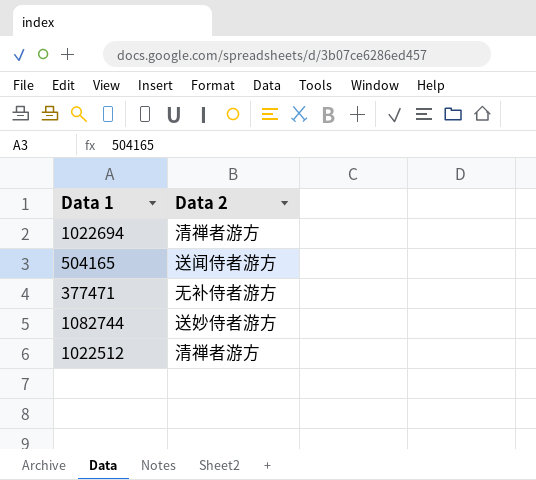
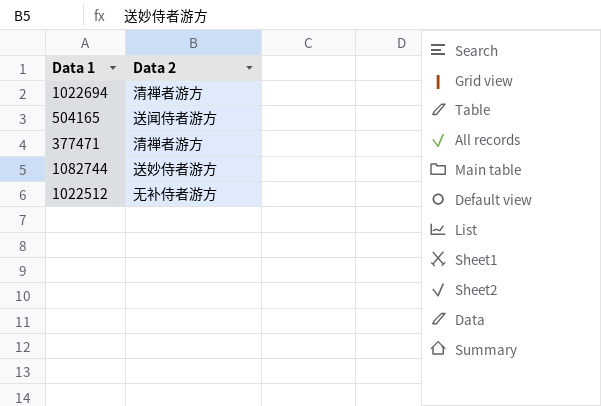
377471 | Data 2: 无补侍者游方 -> 清禅者游方
1022512 | Data 2: 清禅者游方 -> 无补侍者游方

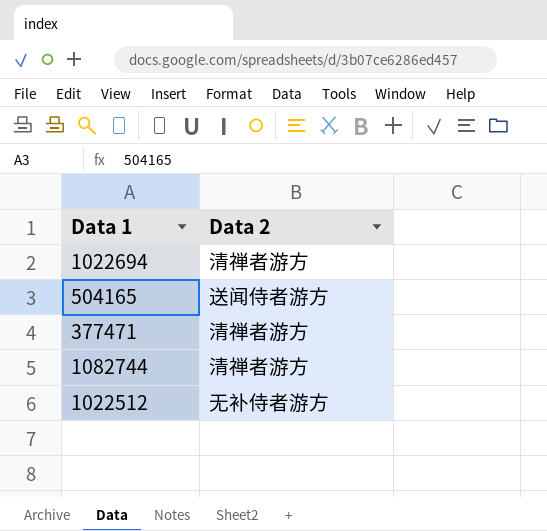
1082744 | Data 2: 送妙侍者游方 -> 清禅者游方

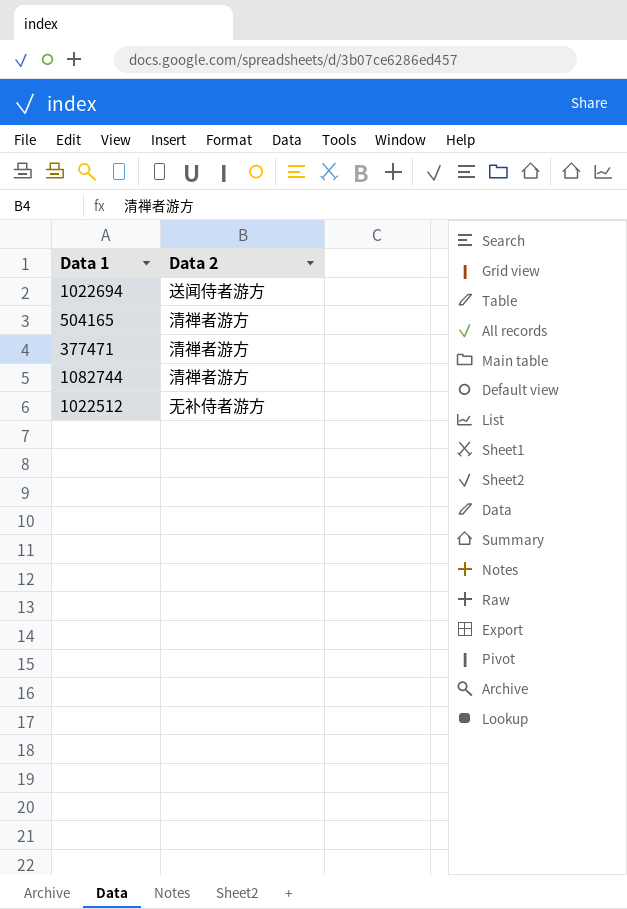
1022694 | Data 2: 清禅者游方 -> 送闻侍者游方
504165 | Data 2: 送闻侍者游方 -> 清禅者游方

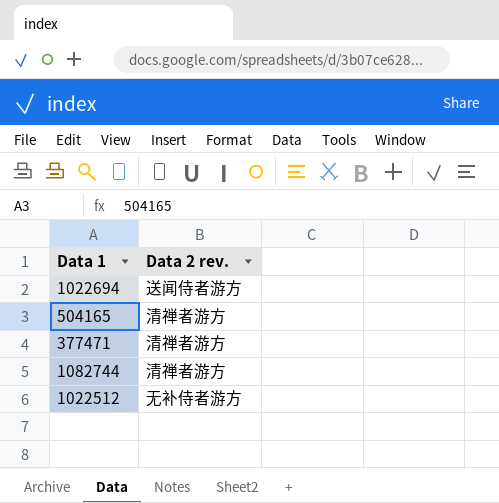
column name: Data 2 -> Data 2 rev.

